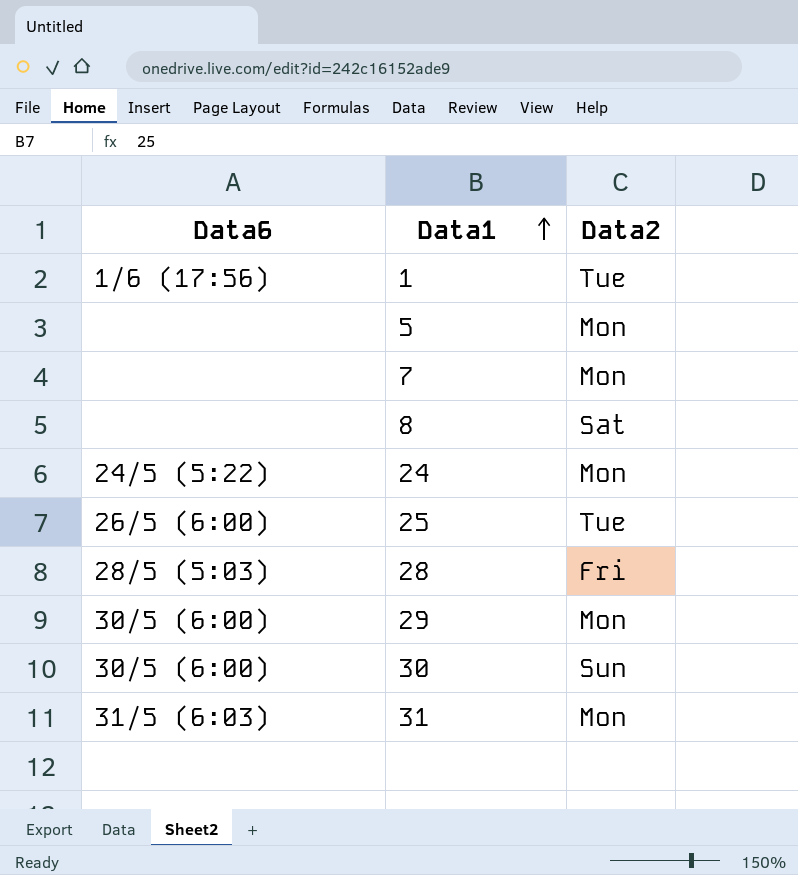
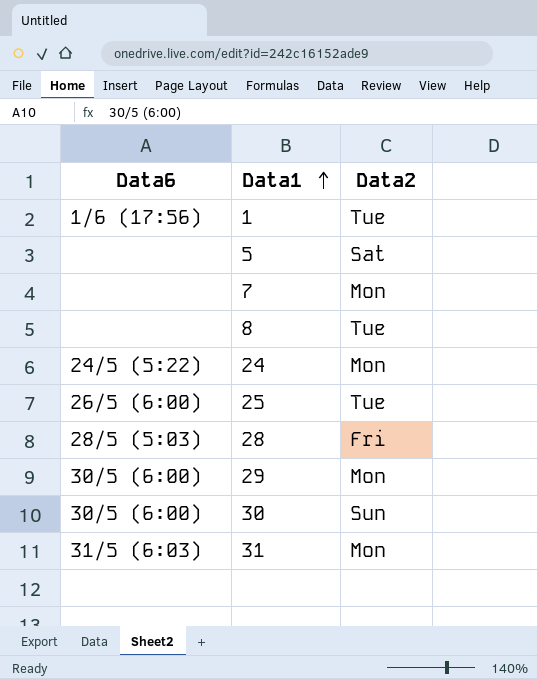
5 | Data2: Mon -> Sat
8 | Data2: Sat -> Tue

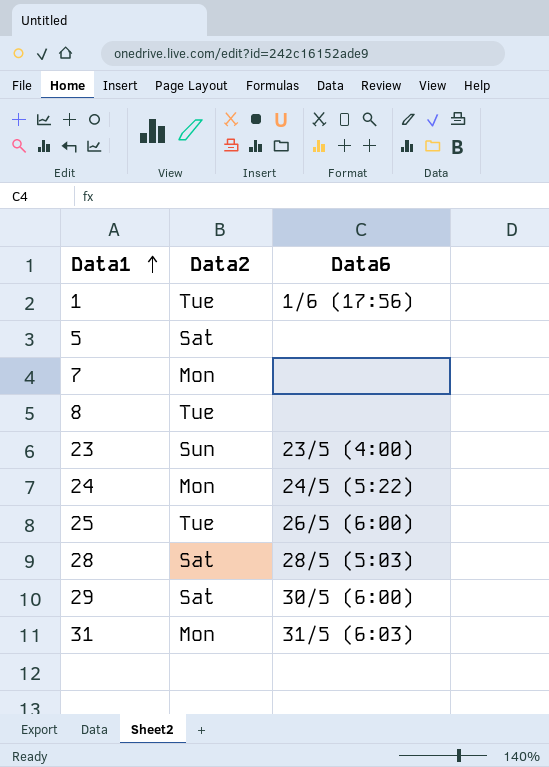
column Data6 | position: 1 -> 3
row 30: 30/5 (6:00) | Sun -> none
row 23: none -> Sun | 23/5 (4:00)
28 | Data2: Fri -> Sat
29 | Data2: Mon -> Sat

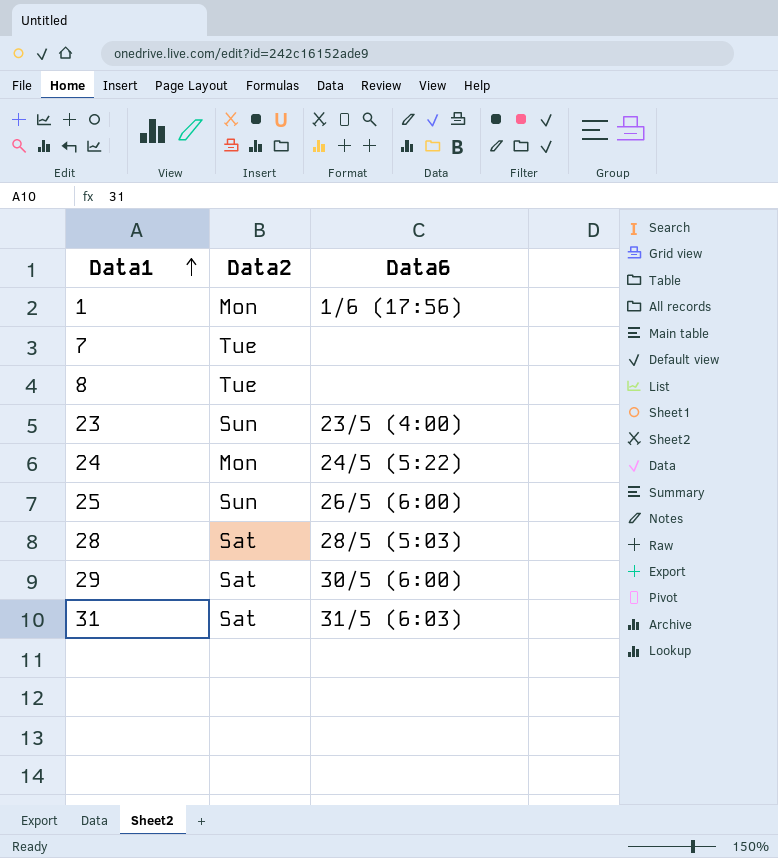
row 5: Sat | none -> none
1 | Data2: Tue -> Mon
7 | Data2: Mon -> Tue
25 | Data2: Tue -> Sun
31 | Data2: Mon -> Sat

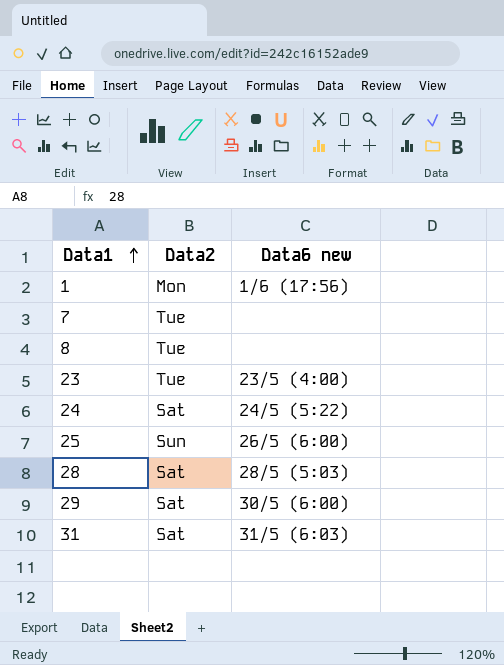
column name: Data6 -> Data6 new
23 | Data2: Sun -> Tue
24 | Data2: Mon -> Sat

